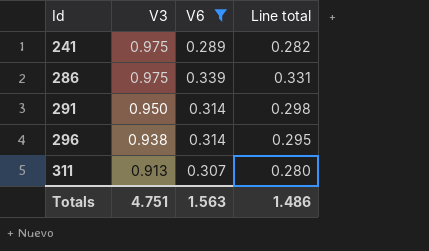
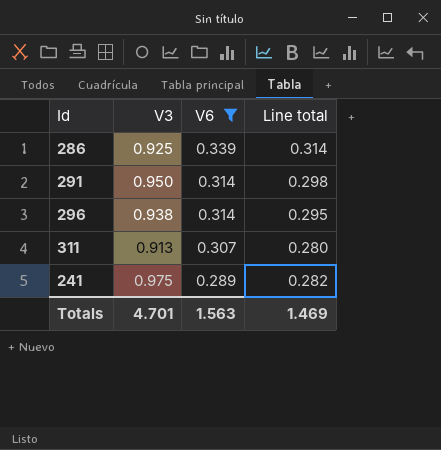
row order: Id ascending -> V6 descending
286 | V3: 0.975 -> 0.925
286 | Line total: 0.331 -> 0.314
Totals | V3: 4.751 -> 4.701
Totals | Line total: 1.486 -> 1.469

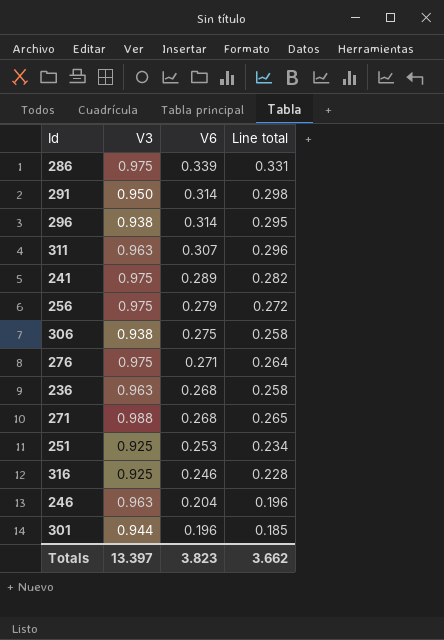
filter: V6 >= 0.289 -> none
286 | V3: 0.925 -> 0.975
286 | Line total: 0.314 -> 0.331
311 | V3: 0.913 -> 0.963
311 | Line total: 0.280 -> 0.296
Totals | V3: 4.701 -> 13.397
Totals | V6: 1.563 -> 3.823
Totals | Line total: 1.469 -> 3.662

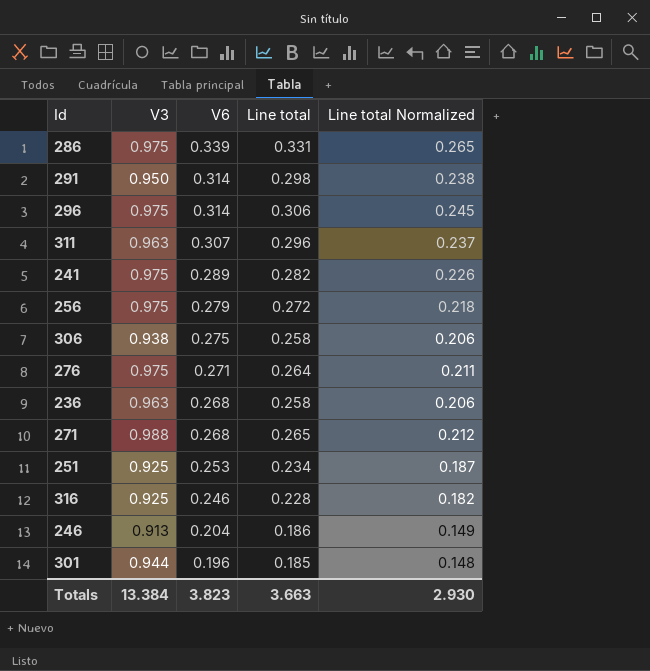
column Line total Normalized | formula: none -> [Line total] * 0.8
296 | V3: 0.938 -> 0.975
296 | Line total: 0.295 -> 0.306
246 | V3: 0.963 -> 0.913
246 | Line total: 0.196 -> 0.186
Totals | V3: 13.397 -> 13.384
Totals | Line total: 3.662 -> 3.663

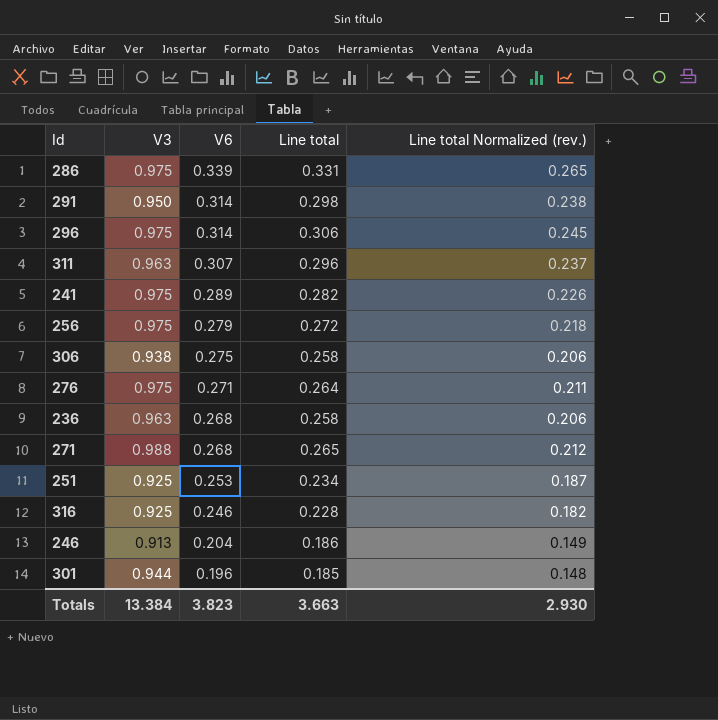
column name: Line total Normalized -> Line total Normalized (rev.)

